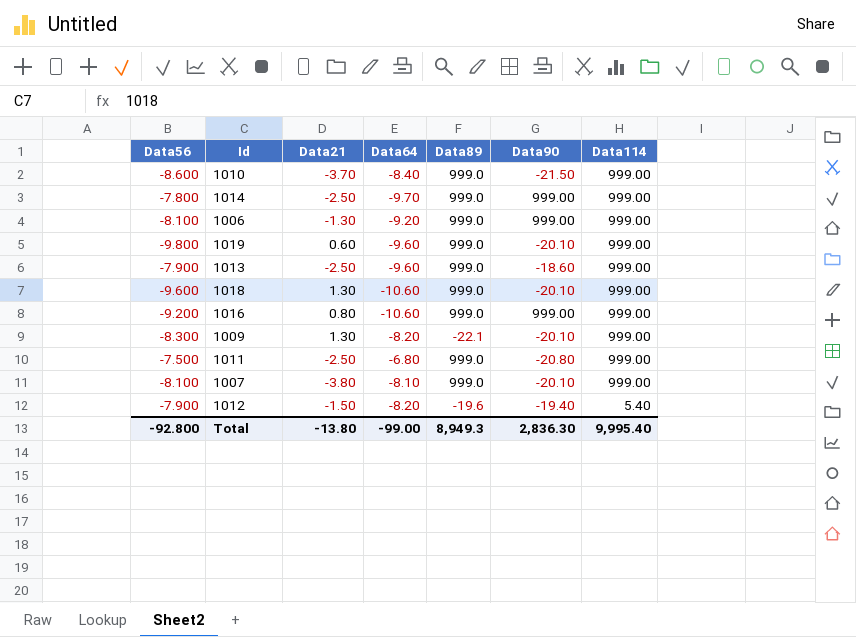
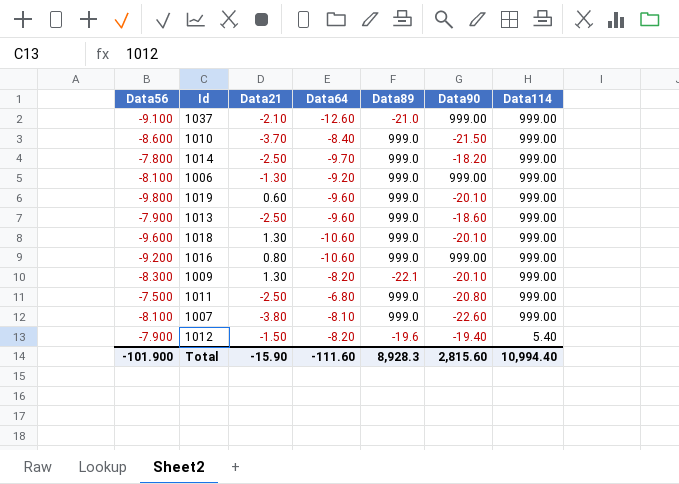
row 1037: none -> -9.100 | -2.10 | -12.60 | -21.0 | 999.00 | 999.00
1014 | Data90: 999.00 -> -18.20
1007 | Data90: -20.10 -> -22.60
Total | Data56: -92.800 -> -101.900
Total | Data21: -13.80 -> -15.90
Total | Data64: -99.00 -> -111.60
Total | Data89: 8,949.3 -> 8,928.3
Total | Data90: 2,836.30 -> 2,815.60
Total | Data114: 9,995.40 -> 10,994.40

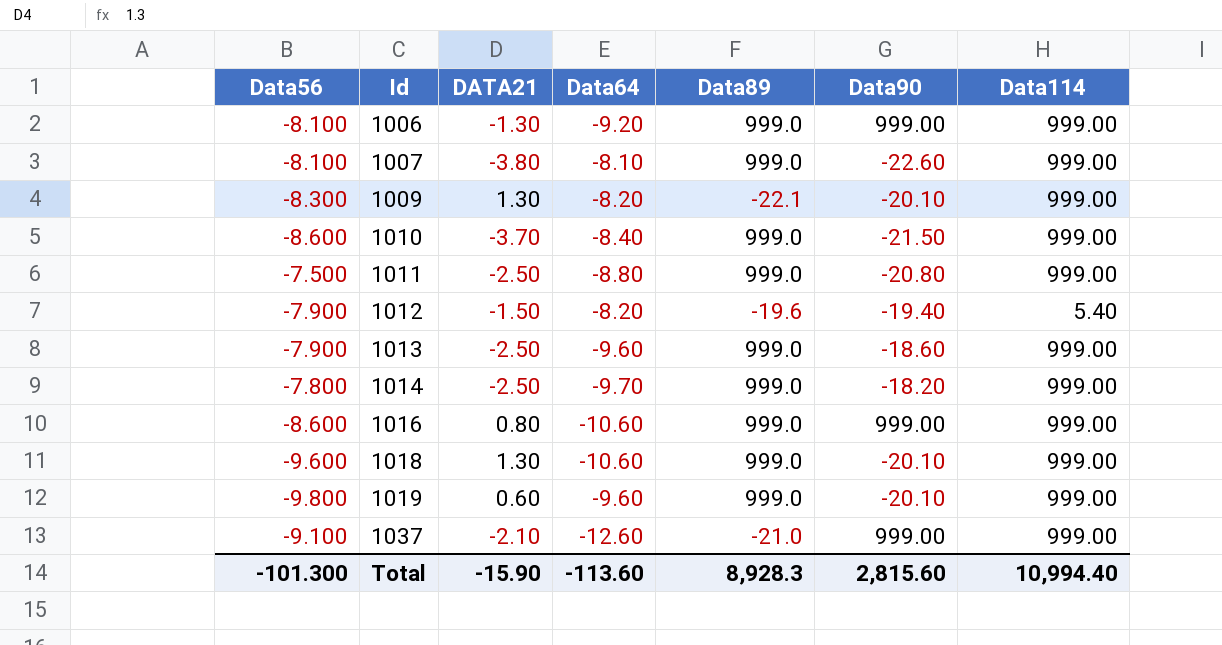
row order: Data114 descending -> Id ascending
column name: Data21 -> DATA21
1011 | Data64: -6.80 -> -8.80
1016 | Data56: -9.200 -> -8.600
Total | Data56: -101.900 -> -101.300
Total | Data64: -111.60 -> -113.60

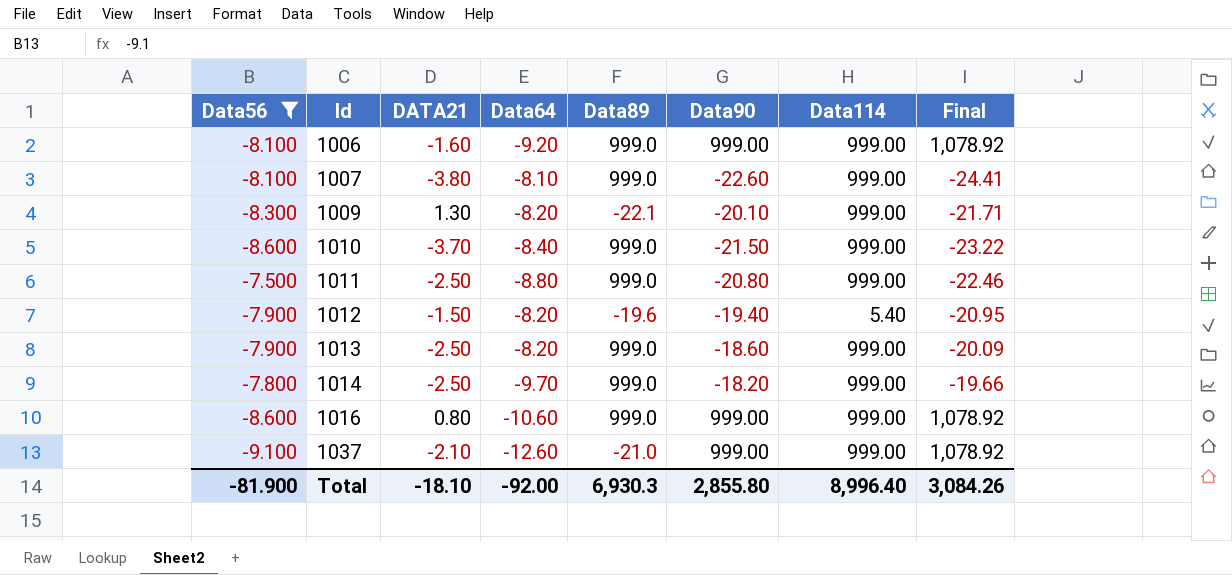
filter: none -> Data56 >= -9.100
column Final | formula: none -> [Data90] * 1.08
1006 | DATA21: -1.30 -> -1.60
1013 | Data64: -9.60 -> -8.20
Total | Data56: -101.300 -> -81.900
Total | DATA21: -15.90 -> -18.10
Total | Data64: -113.60 -> -92.00
Total | Data89: 8,928.3 -> 6,930.3
Total | Data90: 2,815.60 -> 2,855.80
Total | Data114: 10,994.40 -> 8,996.40

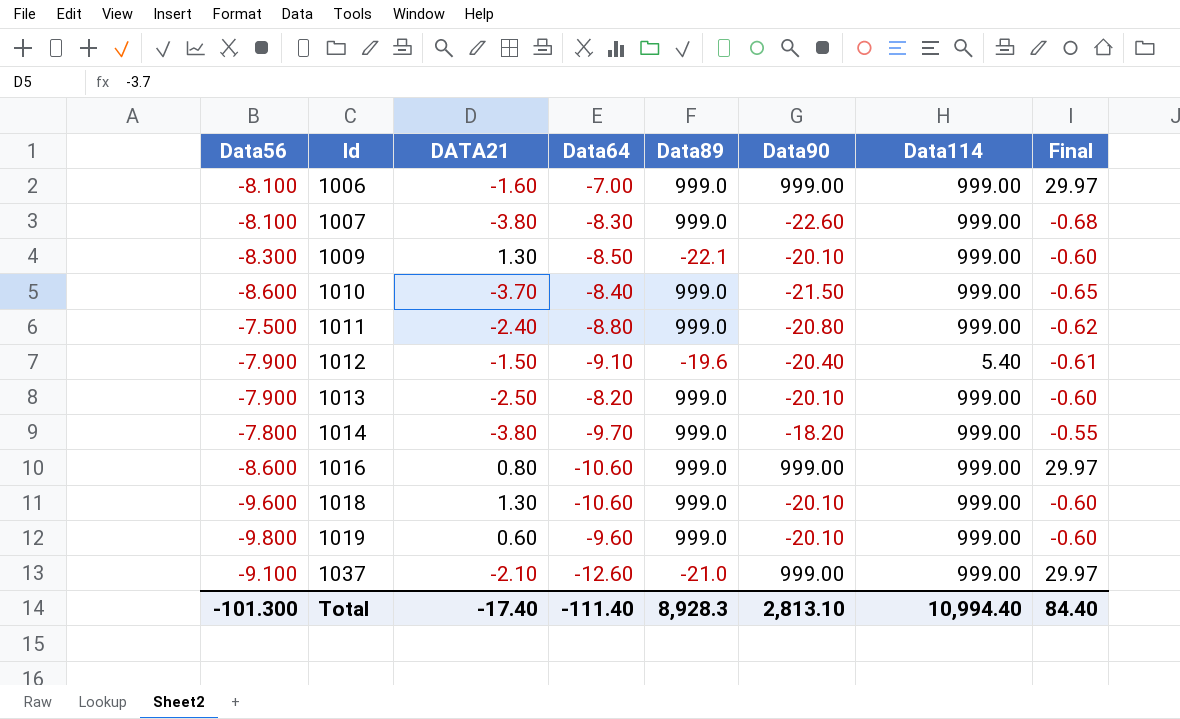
filter: Data56 >= -9.100 -> none
column Final | formula: [Data90] * 1.08 -> [Data90] * 0.03
1006 | Data64: -9.20 -> -7.00
1007 | Data64: -8.10 -> -8.30
1009 | Data64: -8.20 -> -8.50
1011 | DATA21: -2.50 -> -2.40
1012 | Data64: -8.20 -> -9.10
1012 | Data90: -19.40 -> -20.40
1013 | Data90: -18.60 -> -20.10
1014 | DATA21: -2.50 -> -3.80
Total | Data56: -81.900 -> -101.300
Total | DATA21: -18.10 -> -17.40
Total | Data64: -92.00 -> -111.40
Total | Data89: 6,930.3 -> 8,928.3
Total | Data90: 2,855.80 -> 2,813.10
Total | Data114: 8,996.40 -> 10,994.40
Total | Final: 3,084.26 -> 84.40

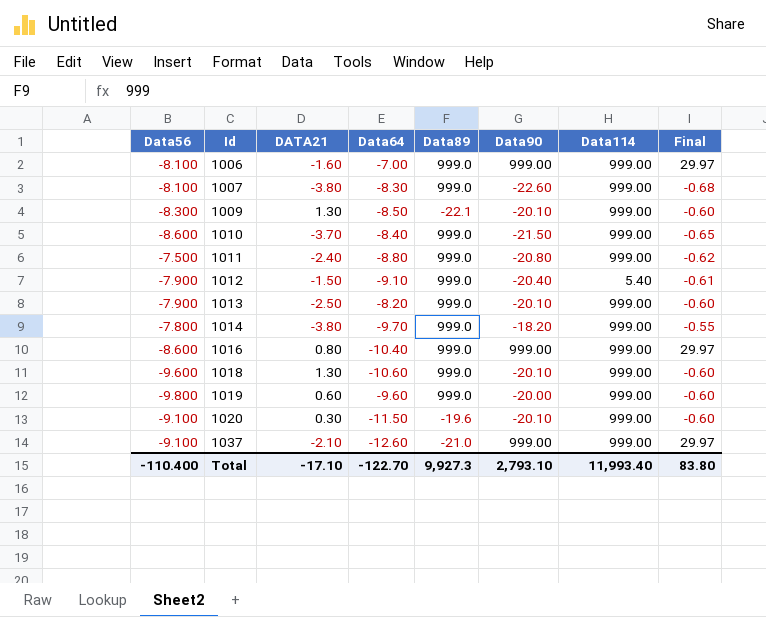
1012 | Data89: -19.6 -> 999.0
1016 | Data64: -10.60 -> -10.40
1019 | Data90: -20.10 -> -20.00
row 1020: none -> -9.100 | 0.30 | -11.50 | -19.6 | -20.10 | 999.00 | -0.60
Total | Data56: -101.300 -> -110.400
Total | DATA21: -17.40 -> -17.10
Total | Data64: -111.40 -> -122.70
Total | Data89: 8,928.3 -> 9,927.3
Total | Data90: 2,813.10 -> 2,793.10
Total | Data114: 10,994.40 -> 11,993.40
Total | Final: 84.40 -> 83.80

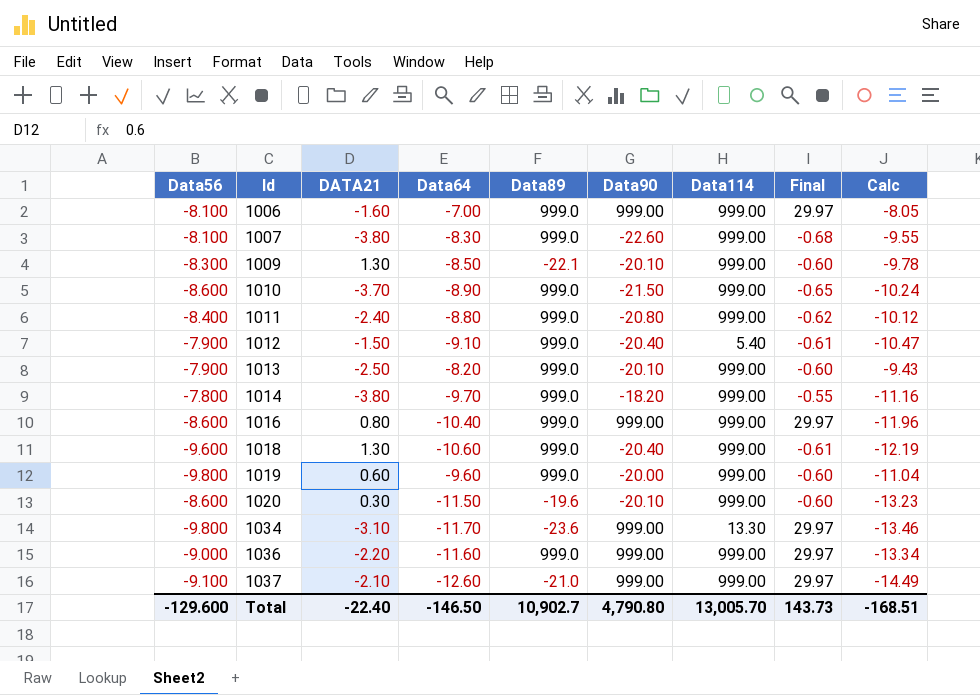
column Calc | formula: none -> [Data64] * 1.15
1010 | Data64: -8.40 -> -8.90
1011 | Data56: -7.500 -> -8.400
1018 | Data90: -20.10 -> -20.40
1018 | Final: -0.60 -> -0.61
1020 | Data56: -9.100 -> -8.600
row 1034: none -> -9.800 | -3.10 | -11.70 | -23.6 | 999.00 | 13.30 | 29.97 | -13.46
row 1036: none -> -9.000 | -2.20 | -11.60 | 999.0 | 999.00 | 999.00 | 29.97 | -13.34
Total | Data56: -110.400 -> -129.600
Total | DATA21: -17.10 -> -22.40
Total | Data64: -122.70 -> -146.50
Total | Data89: 9,927.3 -> 10,902.7
Total | Data90: 2,793.10 -> 4,790.80
Total | Data114: 11,993.40 -> 13,005.70
Total | Final: 83.80 -> 143.73

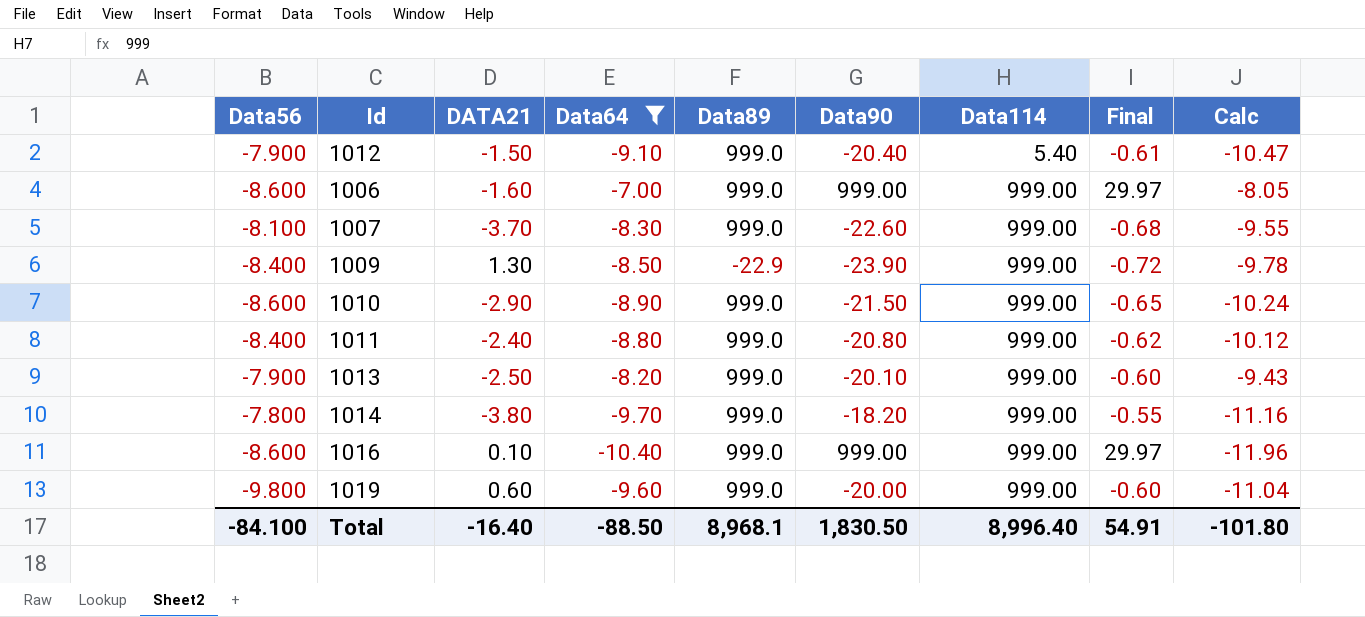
filter: none -> Data64 >= -10.40
row order: Id ascending -> Data114 ascending
1006 | Data56: -8.100 -> -8.600
1007 | DATA21: -3.80 -> -3.70
1009 | Data56: -8.300 -> -8.400
1009 | Data89: -22.1 -> -22.9
1009 | Data90: -20.10 -> -23.90
1009 | Final: -0.60 -> -0.72
1010 | DATA21: -3.70 -> -2.90
1016 | DATA21: 0.80 -> 0.10
Total | Data56: -129.600 -> -84.100
Total | DATA21: -22.40 -> -16.40
Total | Data64: -146.50 -> -88.50
Total | Data89: 10,902.7 -> 8,968.1
Total | Data90: 4,790.80 -> 1,830.50
Total | Data114: 13,005.70 -> 8,996.40
Total | Final: 143.73 -> 54.91
Total | Calc: -168.51 -> -101.80

